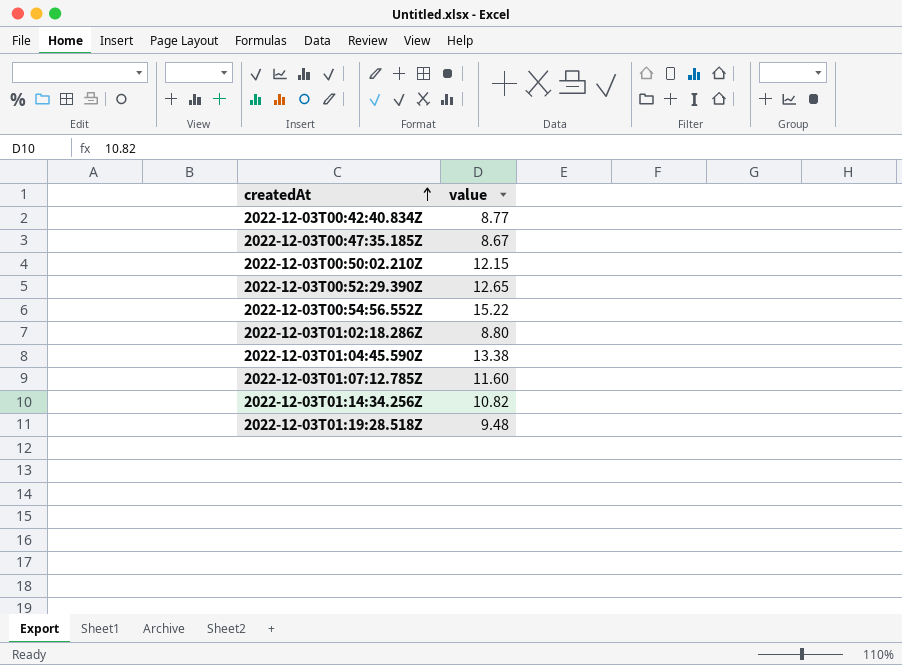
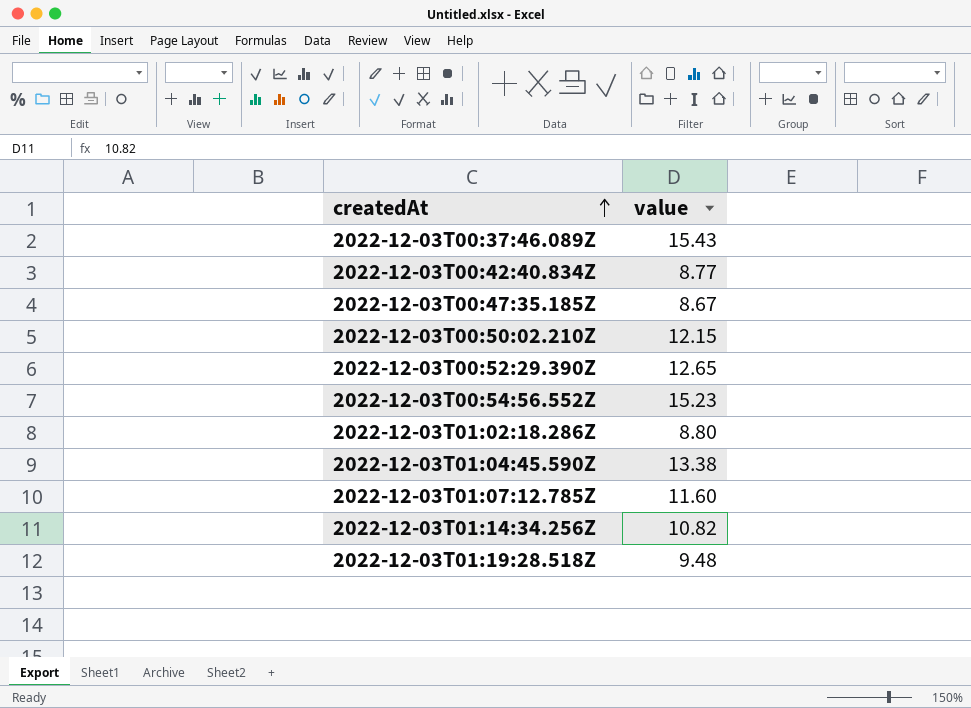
row 2022-12-03T00:37:46.089Z: none -> 15.43
2022-12-03T00:54:56.552Z | value: 15.22 -> 15.23

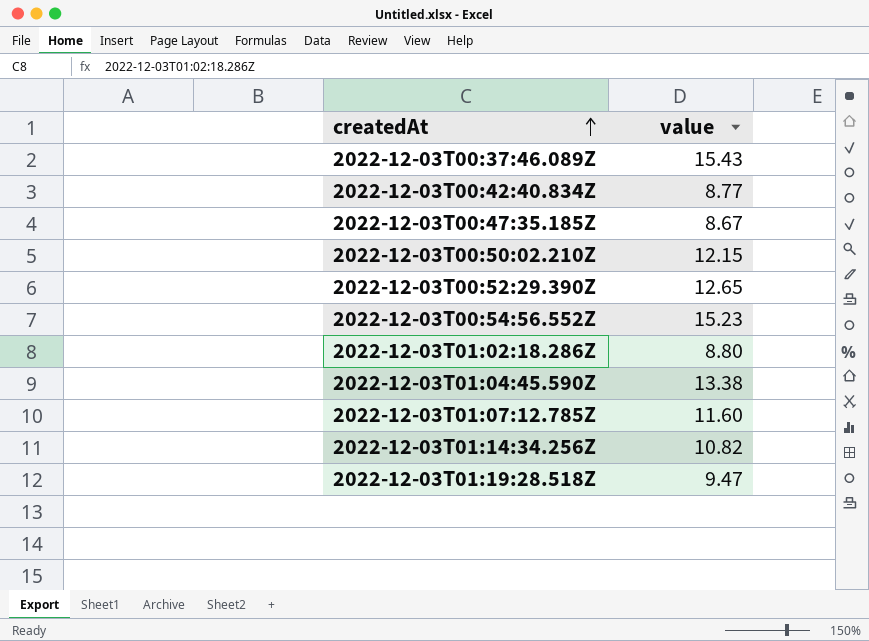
2022-12-03T01:19:28.518Z | value: 9.48 -> 9.47

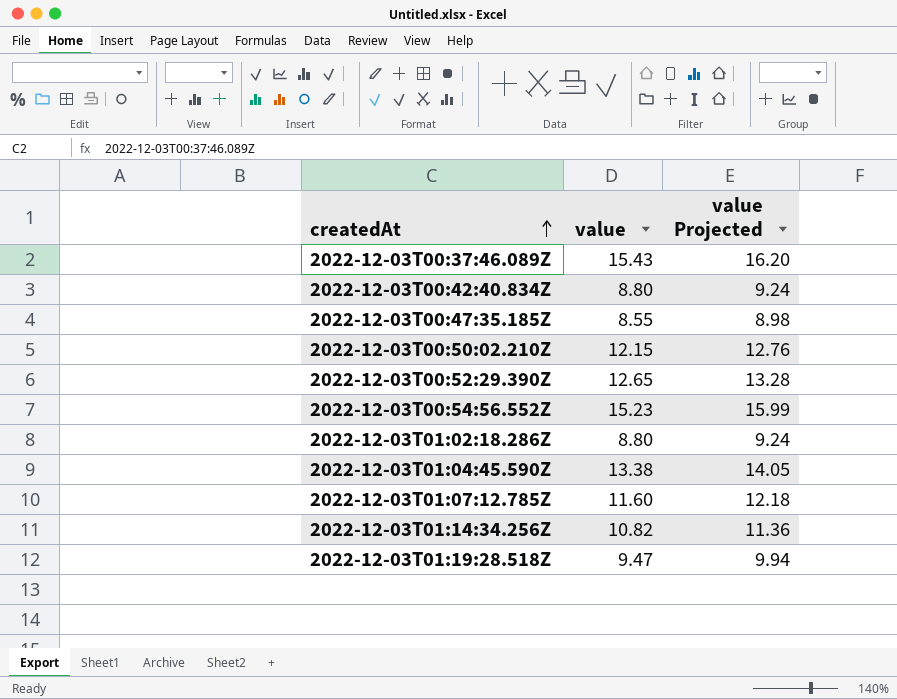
column value Projected | formula: none -> [value] * 1.05
2022-12-03T00:42:40.834Z | value: 8.77 -> 8.80
2022-12-03T00:47:35.185Z | value: 8.67 -> 8.55

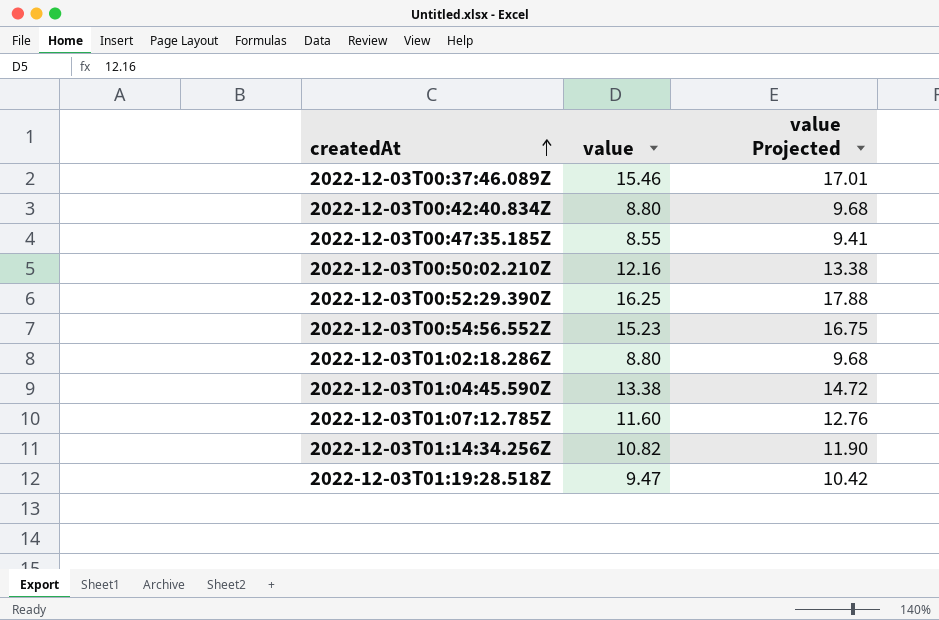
column value Projected | formula: [value] * 1.05 -> [value] * 1.1
2022-12-03T00:37:46.089Z | value: 15.43 -> 15.46
2022-12-03T00:50:02.210Z | value: 12.15 -> 12.16
2022-12-03T00:52:29.390Z | value: 12.65 -> 16.25

